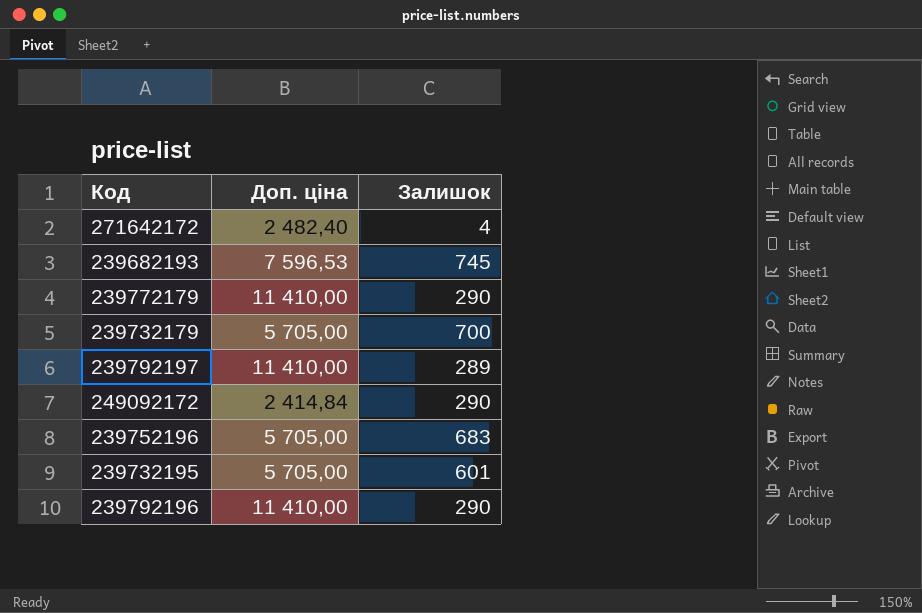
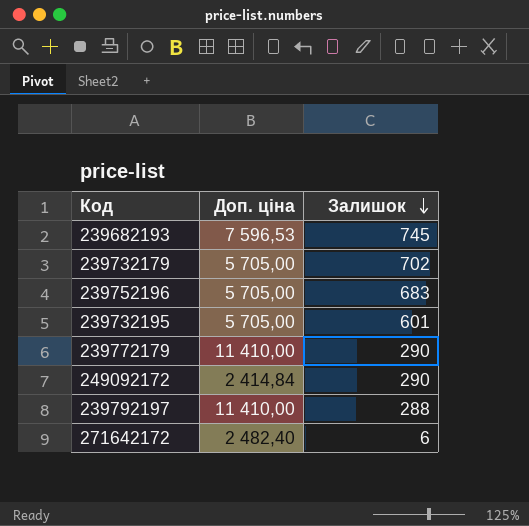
row order: none -> Залишок descending
row 239792196: 11 410,00 | 290 -> none
239732179 | Залишок: 700 -> 702
239792197 | Залишок: 289 -> 288
271642172 | Залишок: 4 -> 6

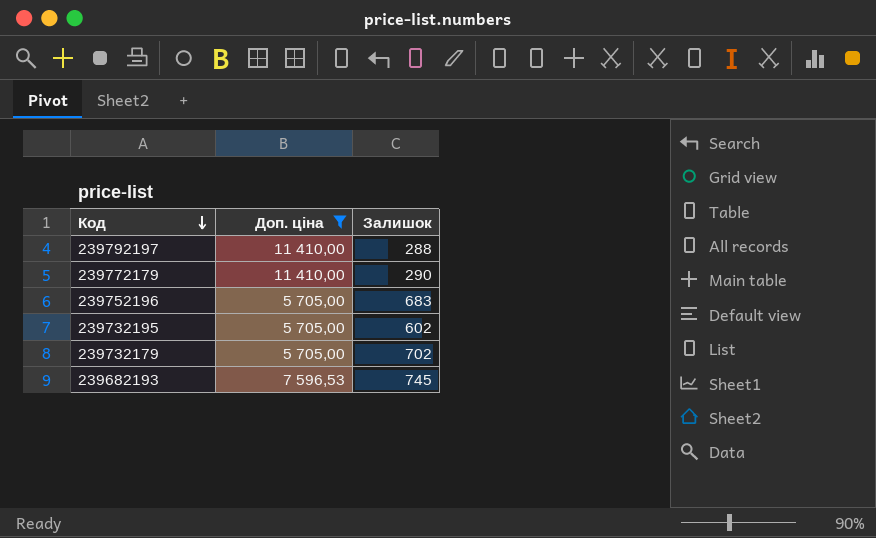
filter: none -> Доп. ціна >= 5 705,00
row order: Залишок descending -> Код descending
239732195 | Залишок: 601 -> 602

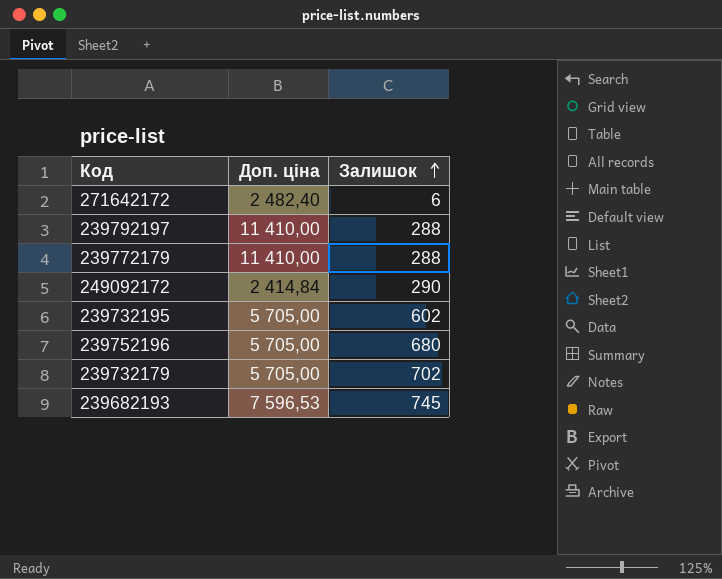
filter: Доп. ціна >= 5 705,00 -> none
row order: Код descending -> Залишок ascending
239772179 | Залишок: 290 -> 288
239752196 | Залишок: 683 -> 680

